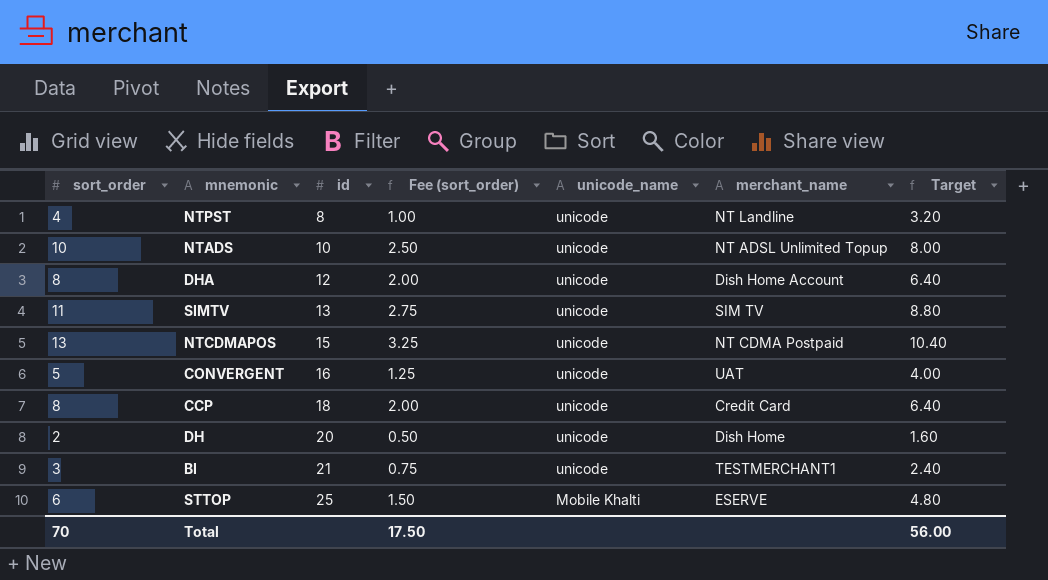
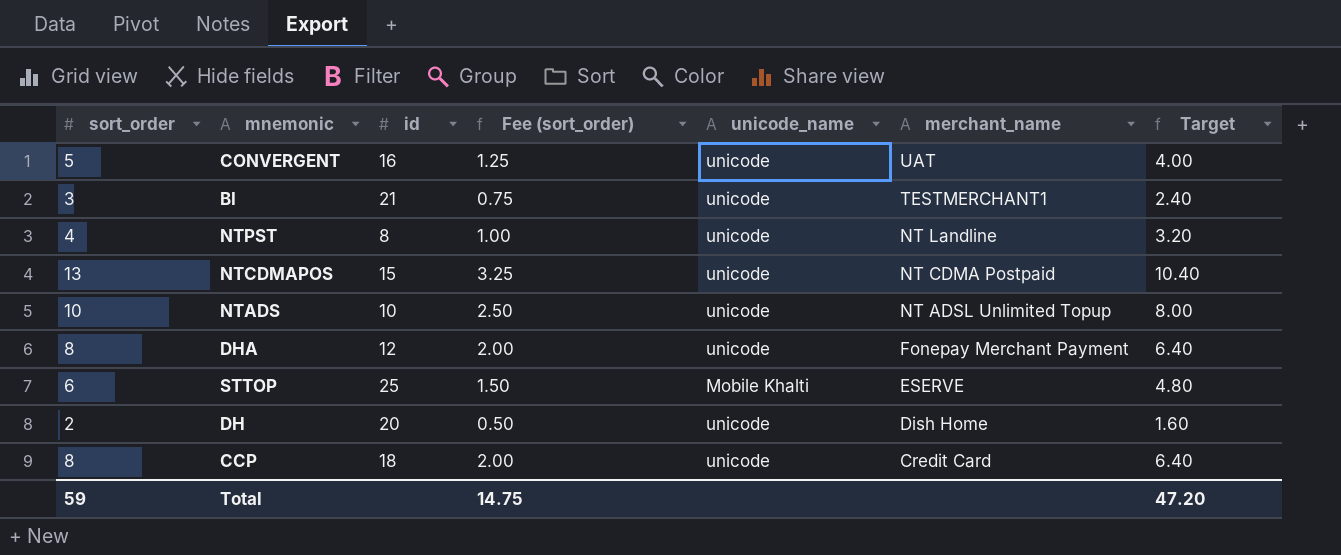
row order: id ascending -> merchant_name descending
row SIMTV: 11 | 13 | 2.75 | unicode | SIM TV | 8.80 -> none
DHA | merchant_name: Dish Home Account -> Fonepay Merchant Payment
Total | sort_order: 70 -> 59
Total | Fee (sort_order): 17.50 -> 14.75
Total | Target: 56.00 -> 47.20

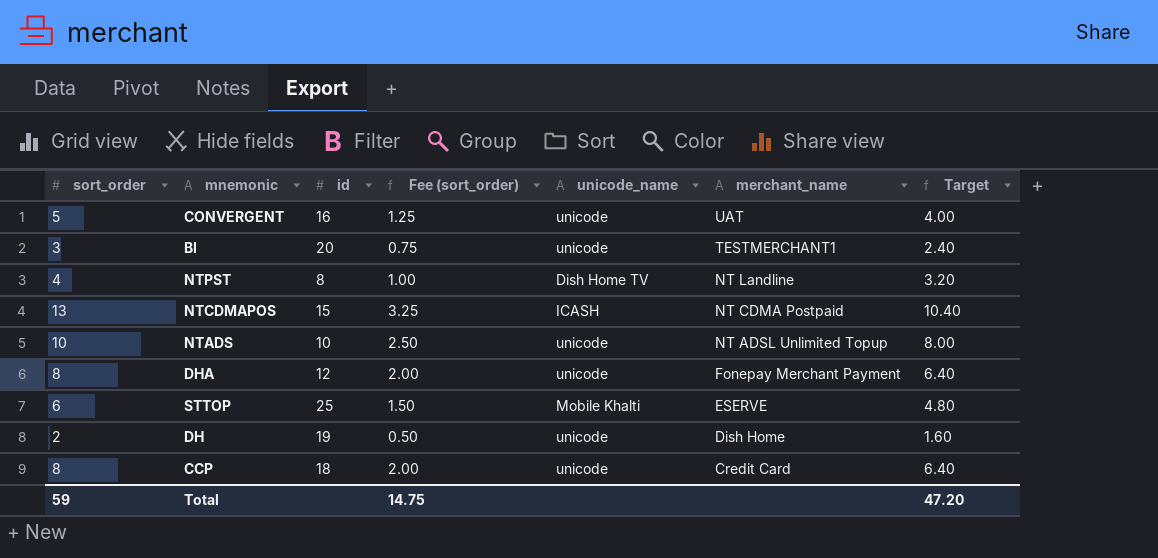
BI | id: 21 -> 20
NTPST | unicode_name: unicode -> Dish Home TV
NTCDMAPOS | unicode_name: unicode -> ICASH
DH | id: 20 -> 19

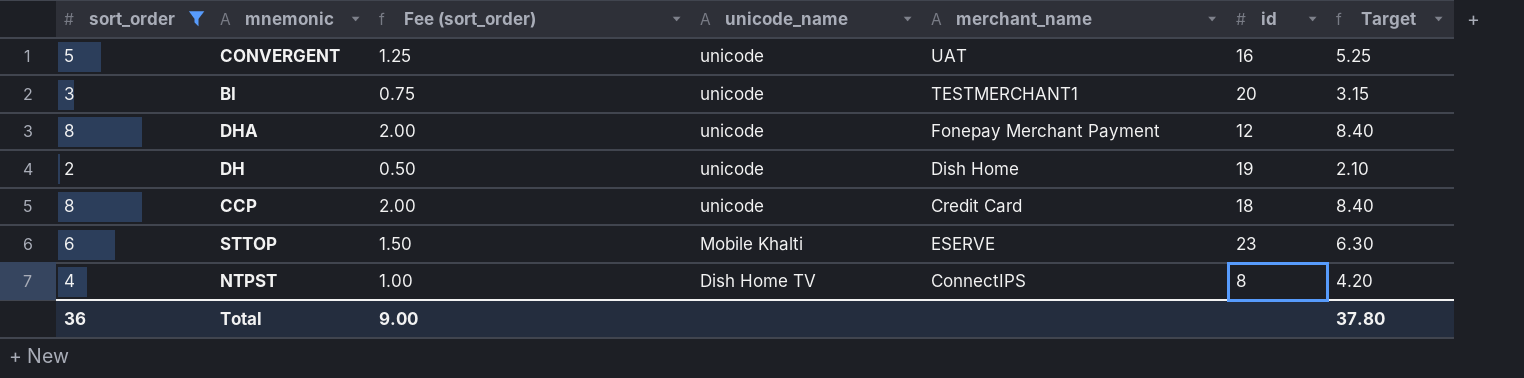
filter: none -> sort_order <= 8
row order: merchant_name descending -> unicode_name descending
column id | position: 3 -> 6
column Target | formula: [sort_order] * 0.8 -> [sort_order] * 1.05
STTOP | id: 25 -> 23
NTPST | merchant_name: NT Landline -> ConnectIPS
Total | sort_order: 59 -> 36
Total | Fee (sort_order): 14.75 -> 9.00
Total | Target: 47.20 -> 37.80

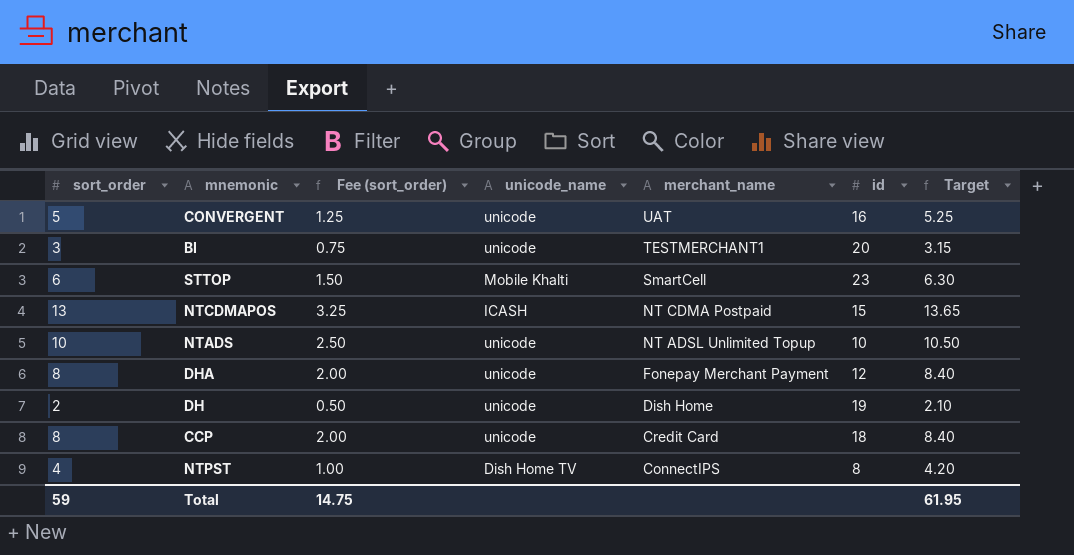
filter: sort_order <= 8 -> none
row order: unicode_name descending -> merchant_name descending
STTOP | merchant_name: ESERVE -> SmartCell
Total | sort_order: 36 -> 59
Total | Fee (sort_order): 9.00 -> 14.75
Total | Target: 37.80 -> 61.95

